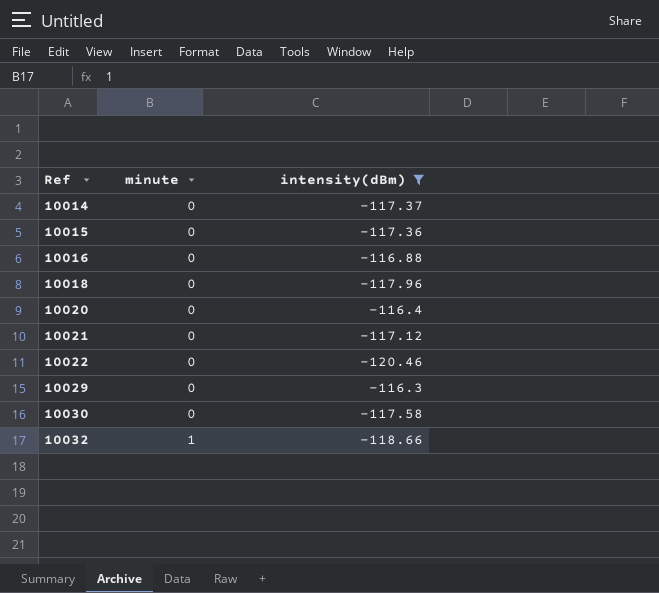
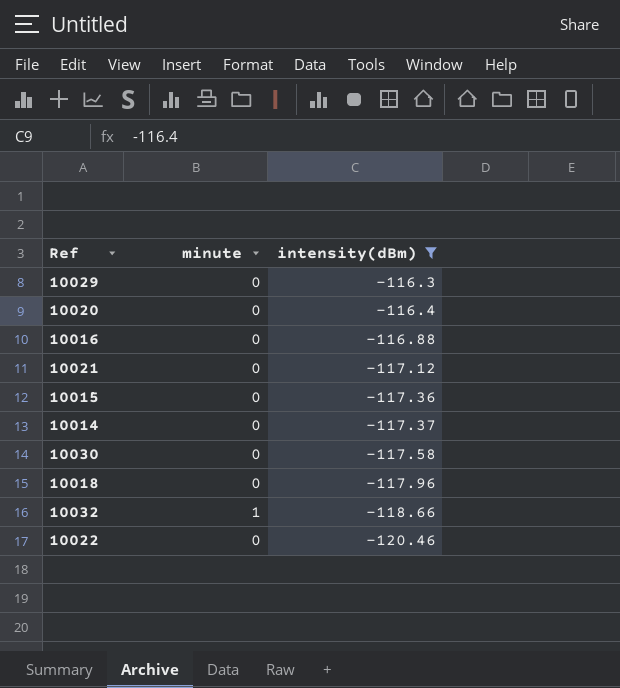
row order: Ref ascending -> intensity(dBm) descending

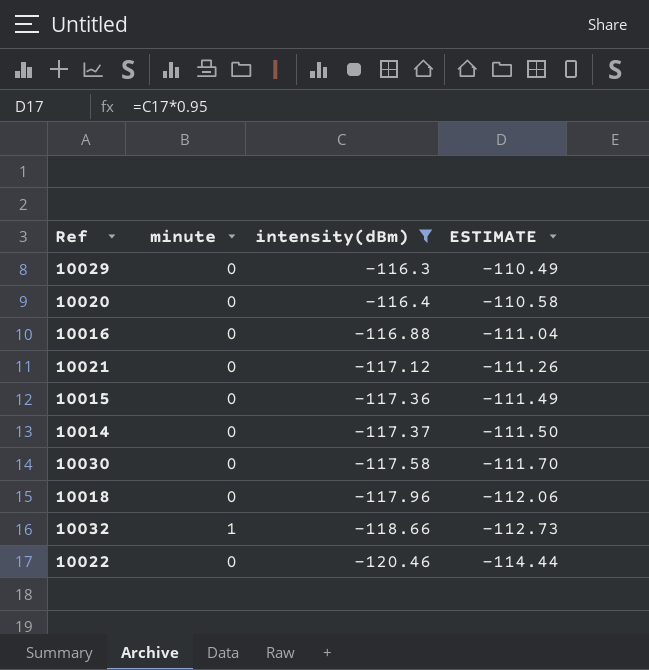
column ESTIMATE | formula: none -> [intensity(dBm)] * 0.95

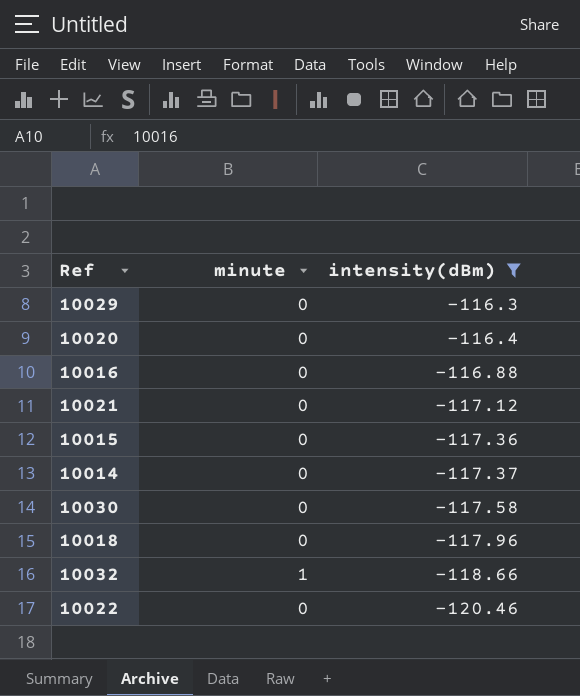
column ESTIMATE | formula: [intensity(dBm)] * 0.95 -> none

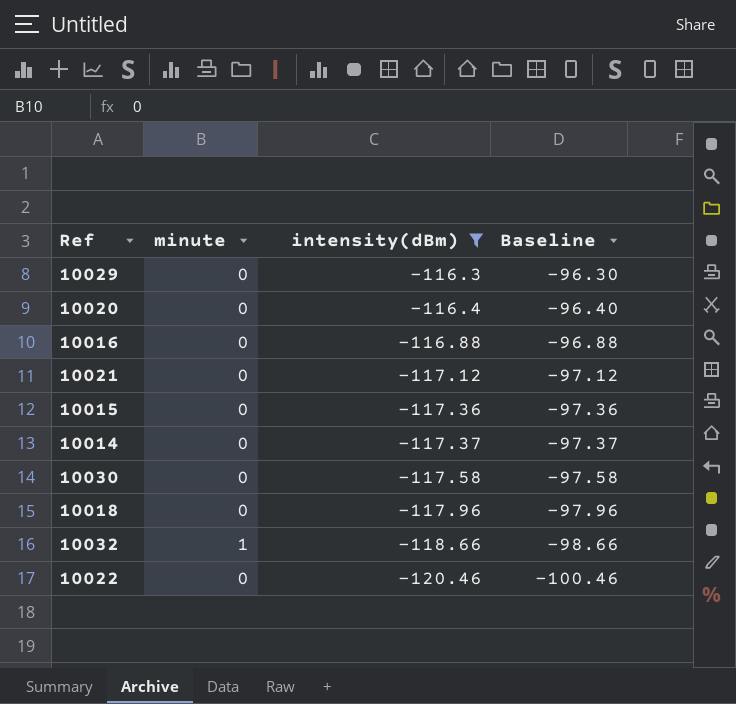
column Baseline | formula: none -> [intensity(dBm)] + 20

